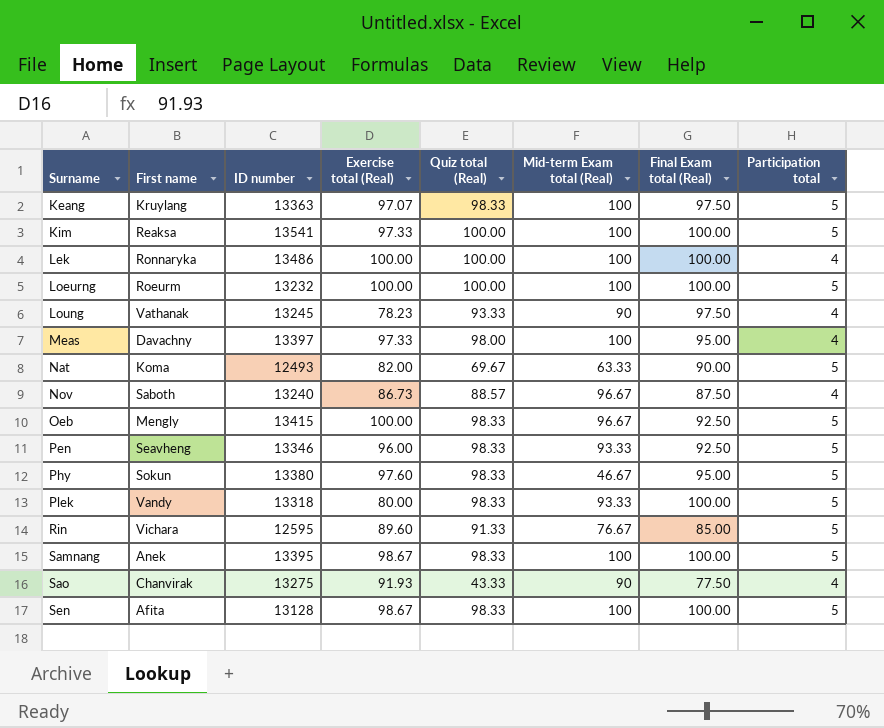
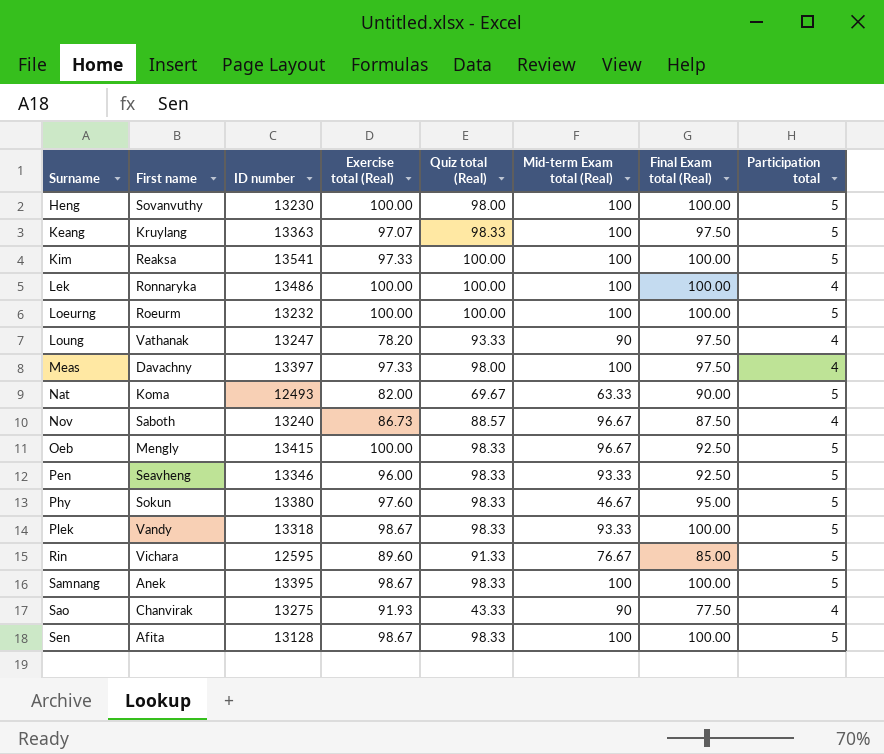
row Heng: none -> Sovanvuthy | 13230 | 100.00 | 98.00 | 100 | 100.00 | 5
Loung | ID number: 13245 -> 13247
Loung | Exercise total (Real): 78.23 -> 78.20
Meas | Final Exam total (Real): 95.00 -> 97.50
Plek | Exercise total (Real): 80.00 -> 98.67

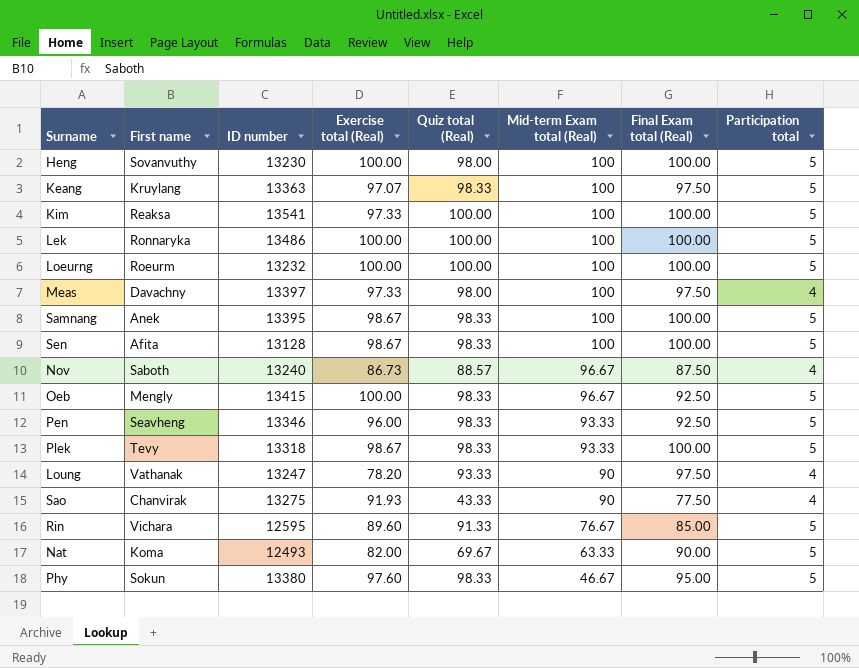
row order: Surname ascending -> Mid-term Exam total (Real) descending
Lek | Participation total: 4 -> 5
Plek | First name: Vandy -> Tevy

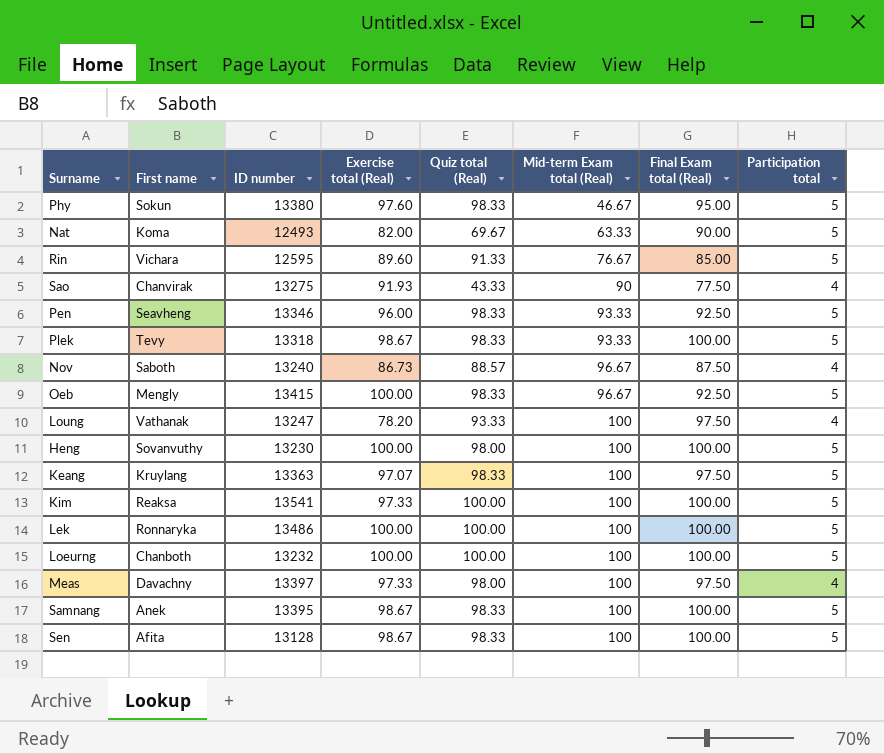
row order: Mid-term Exam total (Real) descending -> Mid-term Exam total (Real) ascending
Loung | Mid-term Exam total (Real): 90 -> 100
Loeurng | First name: Roeurm -> Chanboth

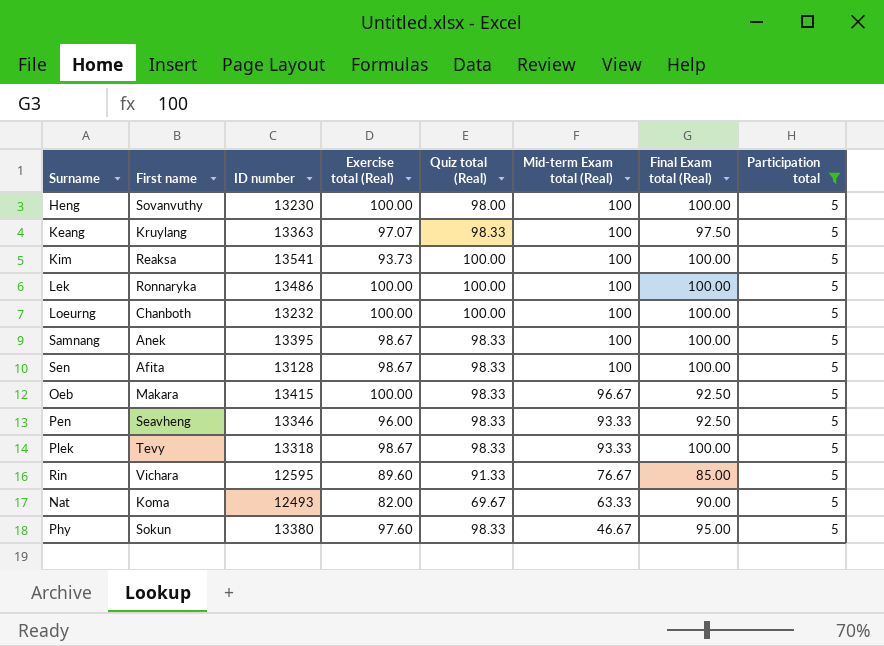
filter: none -> Participation total = 5
row order: Mid-term Exam total (Real) ascending -> Mid-term Exam total (Real) descending
Kim | Exercise total (Real): 97.33 -> 93.73
Oeb | First name: Mengly -> Makara

